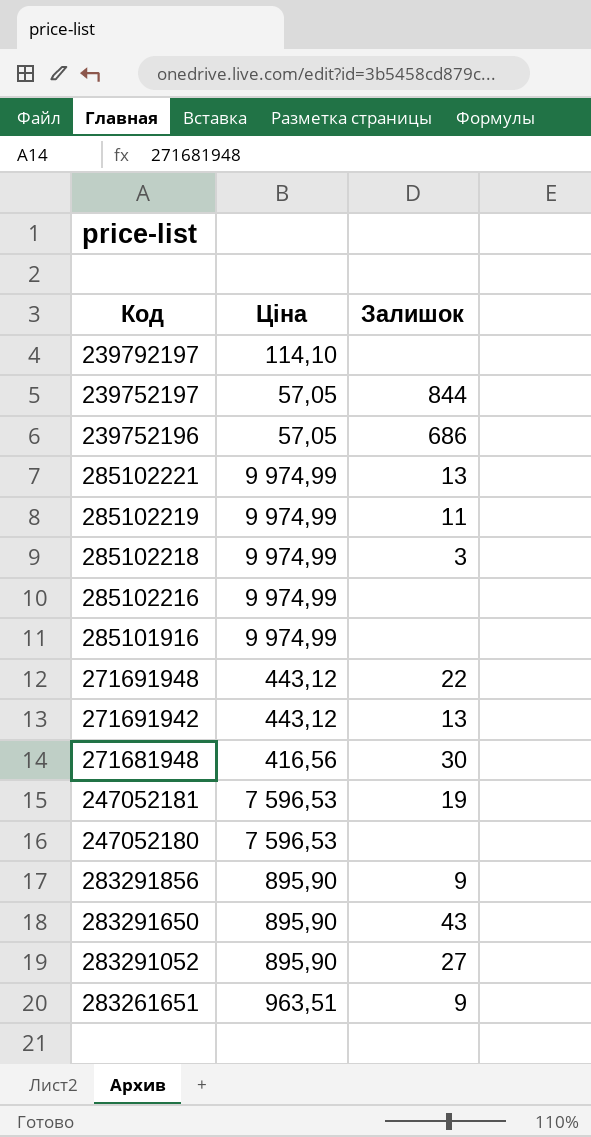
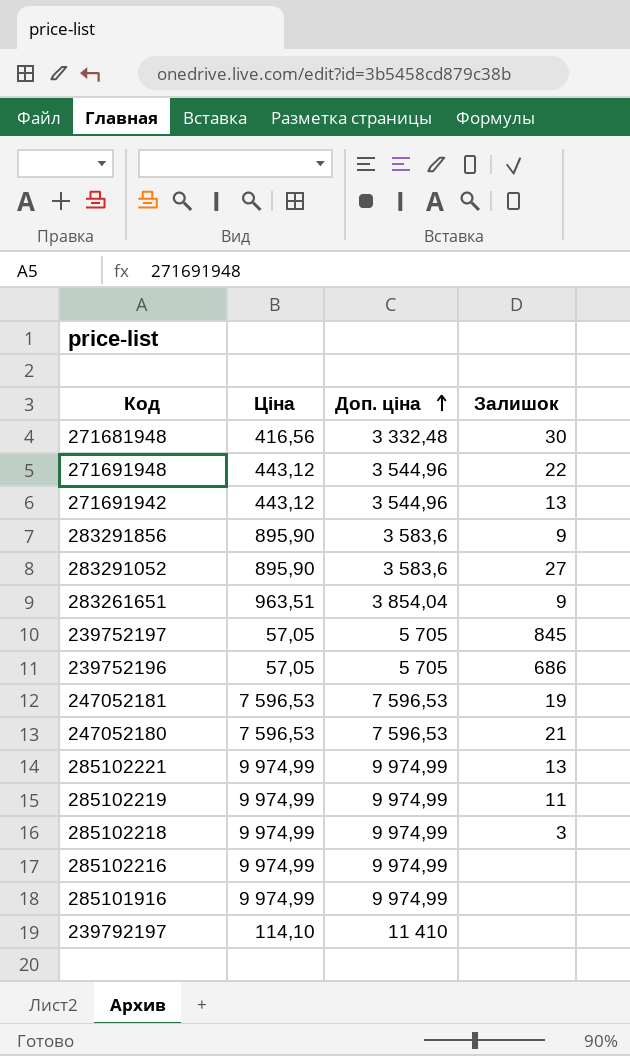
row order: none -> Доп. ціна ascending
column Доп. ціна | position: none -> 3
row 283291650: 895,90 | 43 -> none
239752197 | Залишок: 844 -> 845
247052180 | Залишок: none -> 21

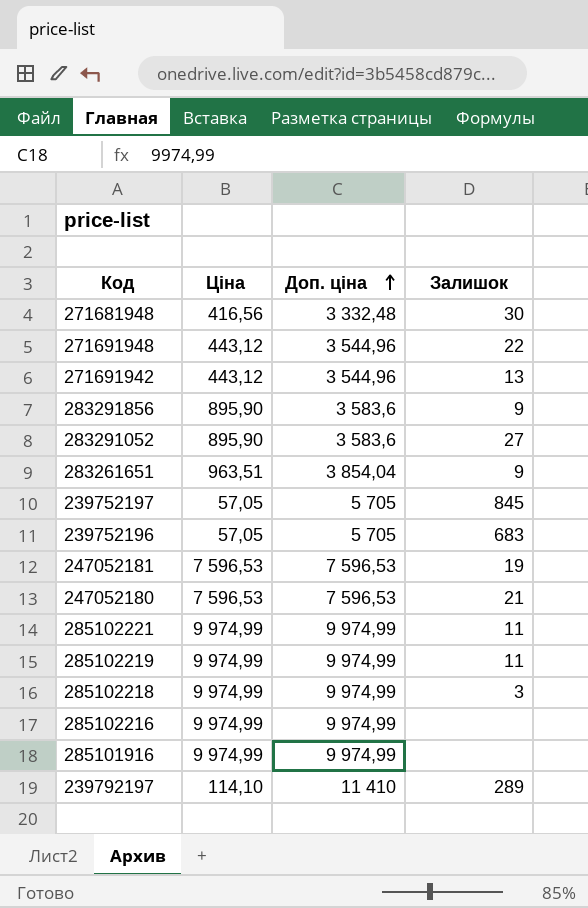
239752196 | Залишок: 686 -> 683
285102221 | Залишок: 13 -> 11
239792197 | Залишок: none -> 289

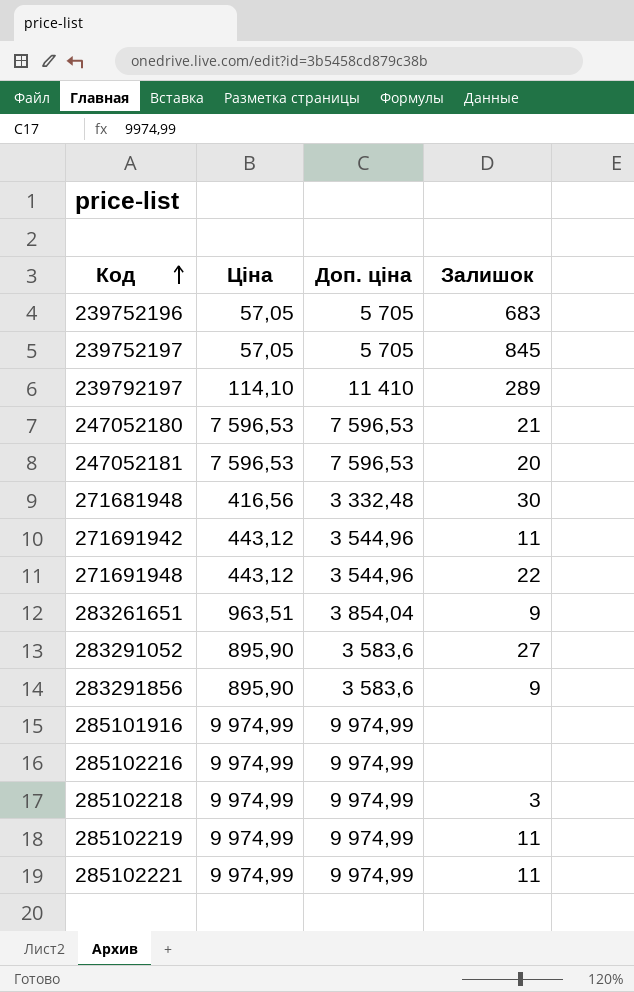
row order: Доп. ціна ascending -> Код ascending
247052181 | Залишок: 19 -> 20
271691942 | Залишок: 13 -> 11

